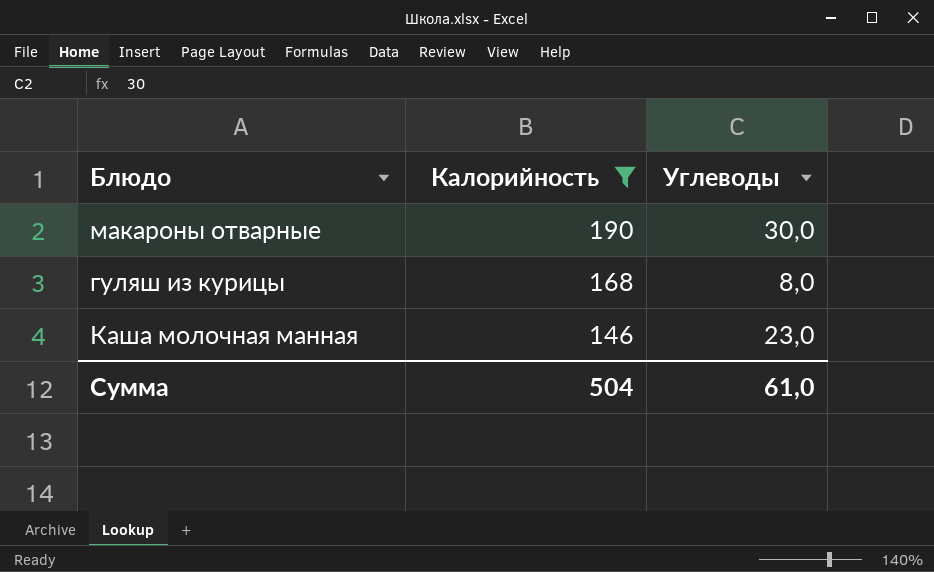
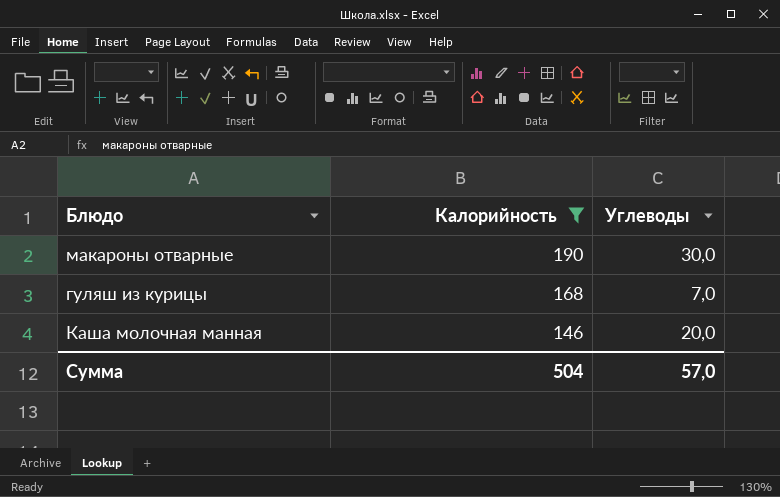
гуляш из курицы | Углеводы: 8,0 -> 7,0
Каша молочная манная | Углеводы: 23,0 -> 20,0
Сумма | Углеводы: 61,0 -> 57,0

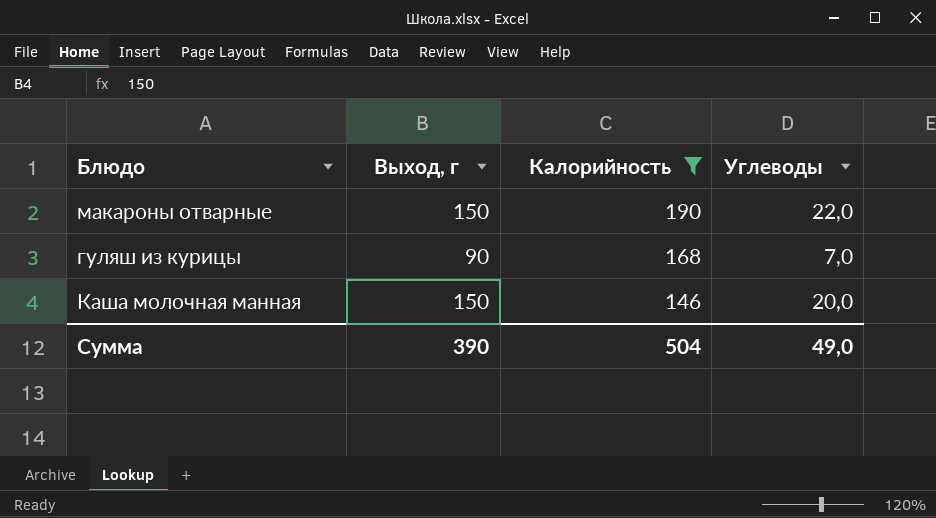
column Выход, г | position: none -> 2
макароны отварные | Углеводы: 30,0 -> 22,0
Сумма | Углеводы: 57,0 -> 49,0

